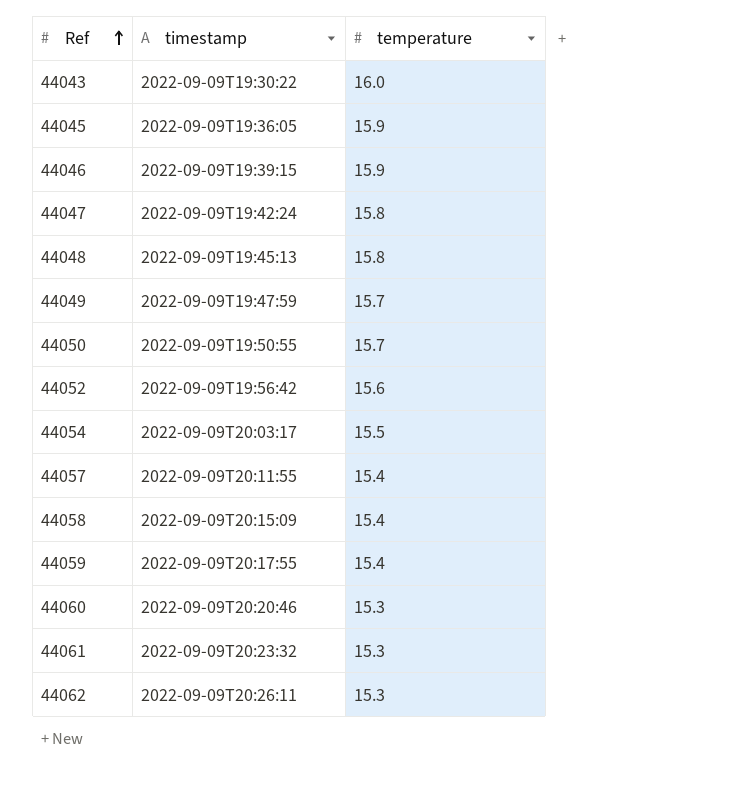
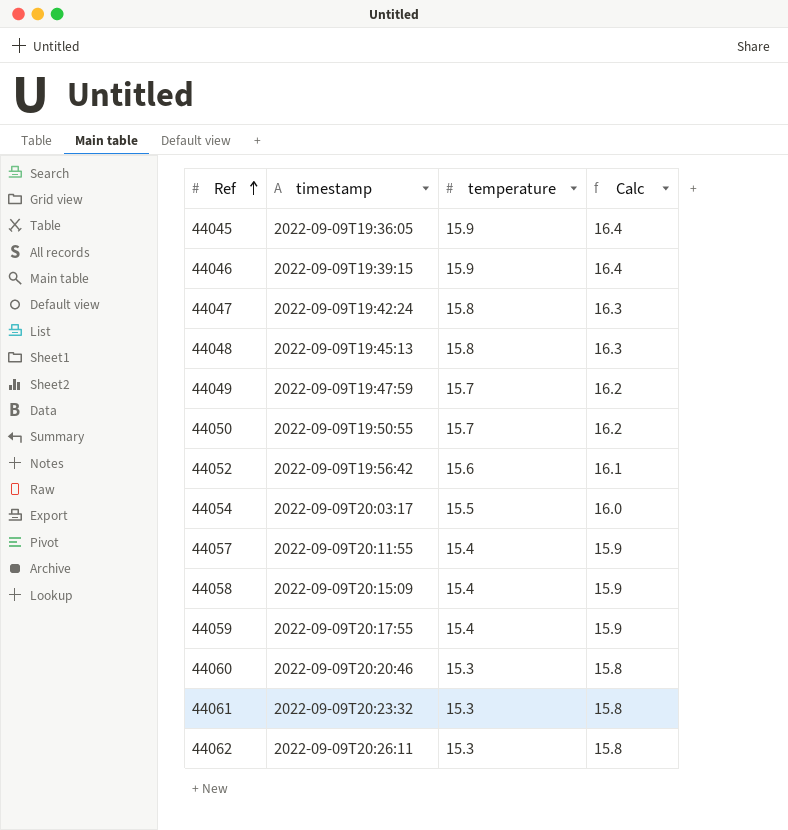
column Calc | formula: none -> [temperature] * 1.03
row 44043: 2022-09-09T19:30:22 | 16.0 -> none

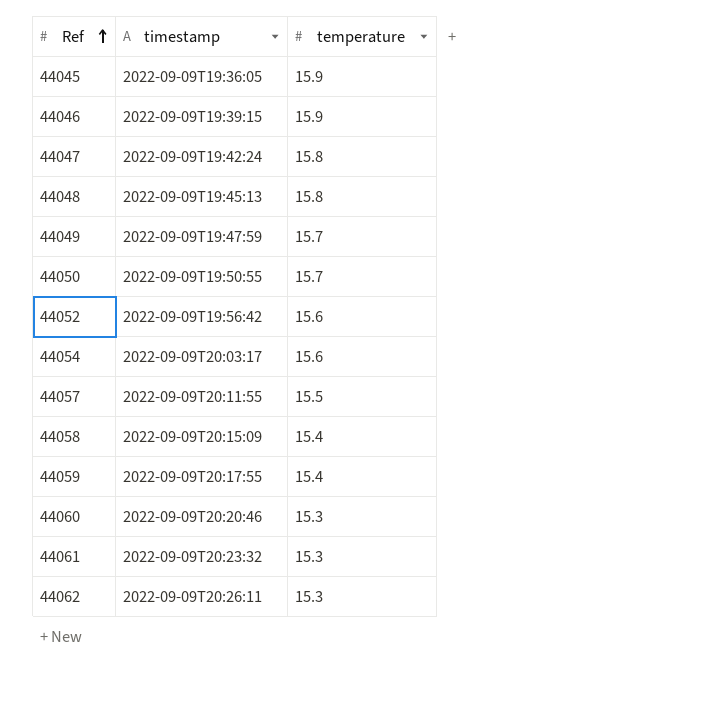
column Calc | formula: [temperature] * 1.03 -> none
44054 | temperature: 15.5 -> 15.6
44057 | temperature: 15.4 -> 15.5

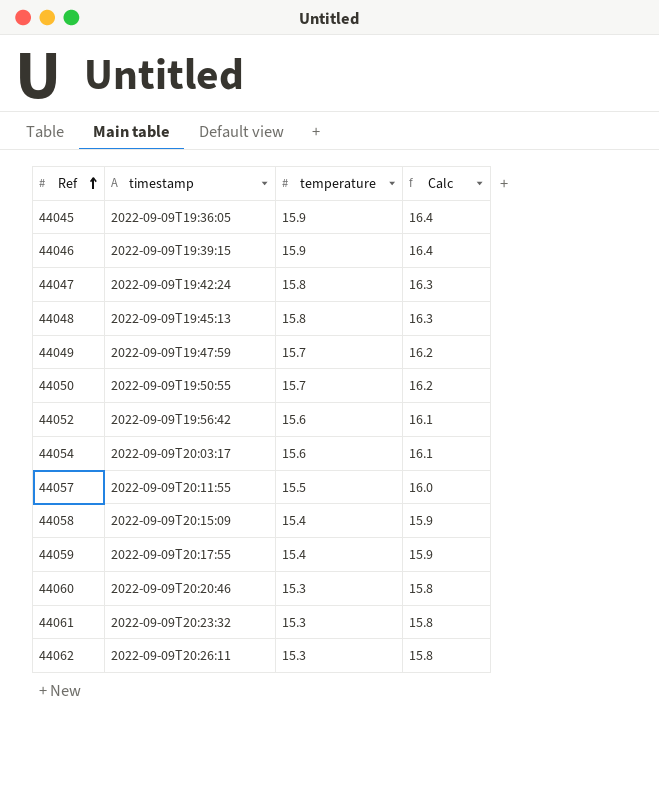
column Calc | formula: none -> [temperature] * 1.03

